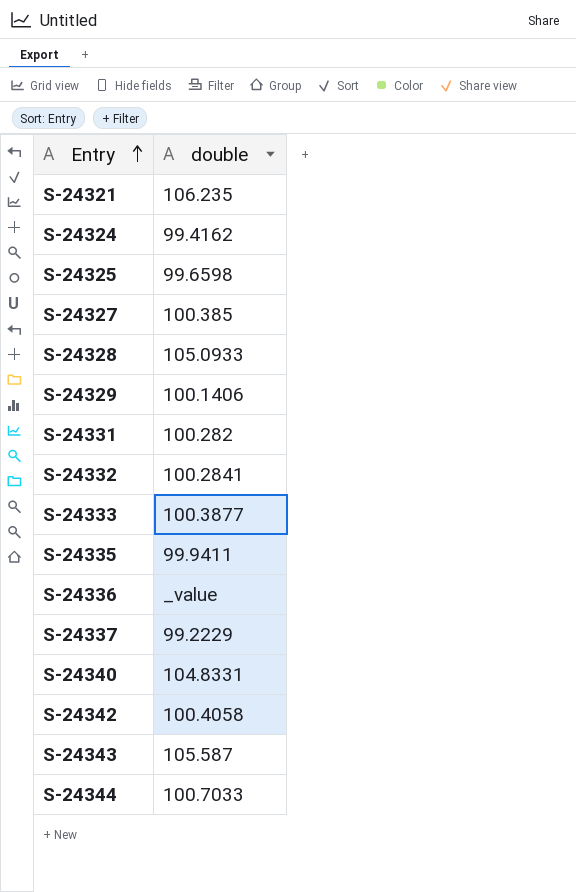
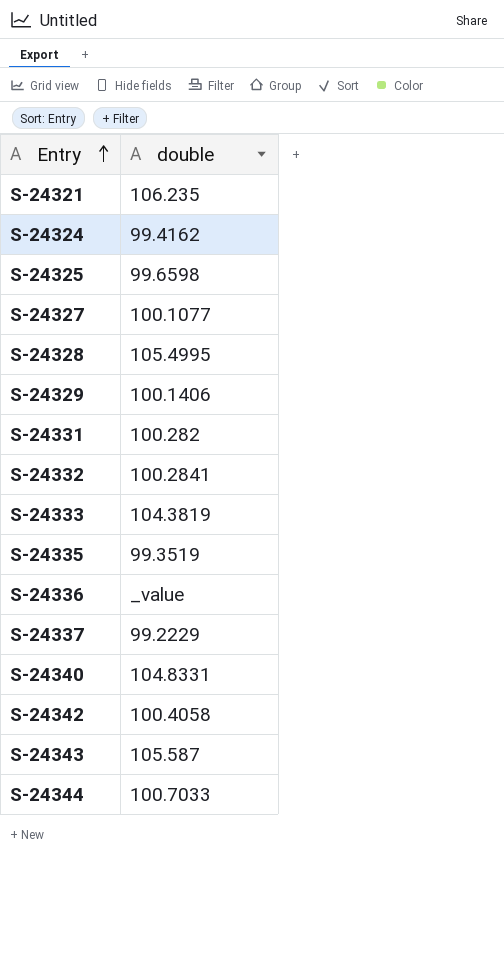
S-24327 | double: 100.385 -> 100.1077
S-24328 | double: 105.0933 -> 105.4995
S-24333 | double: 100.3877 -> 104.3819
S-24335 | double: 99.9411 -> 99.3519

